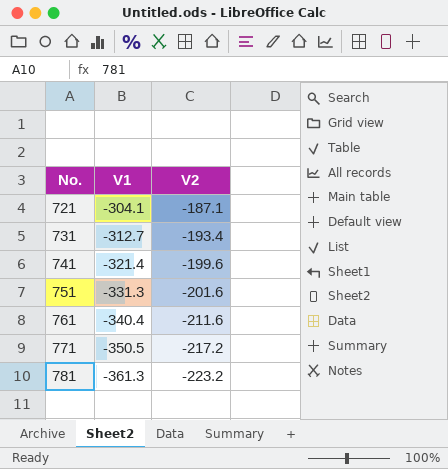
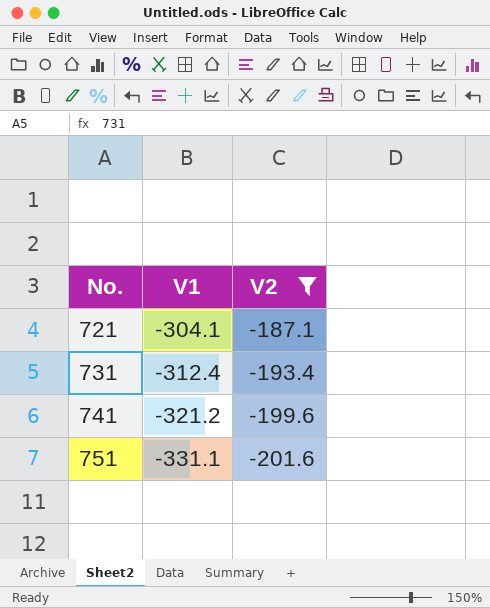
filter: none -> V2 >= -201.6
731 | V1: -312.7 -> -312.4
741 | V1: -321.4 -> -321.2
751 | V1: -331.3 -> -331.1

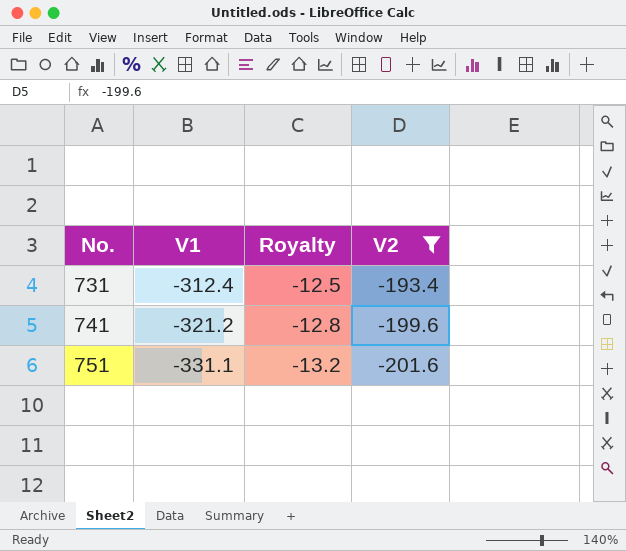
column Royalty | formula: none -> [V1] * 0.04
row 721: -304.1 | -187.1 -> none

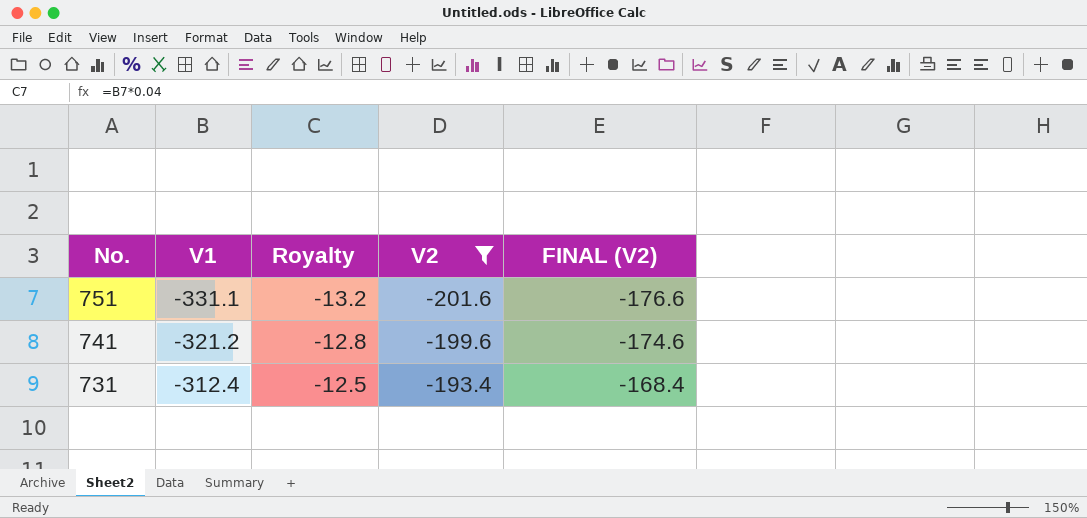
row order: No. ascending -> No. descending
column FINAL (V2) | formula: none -> [V2] + 25

